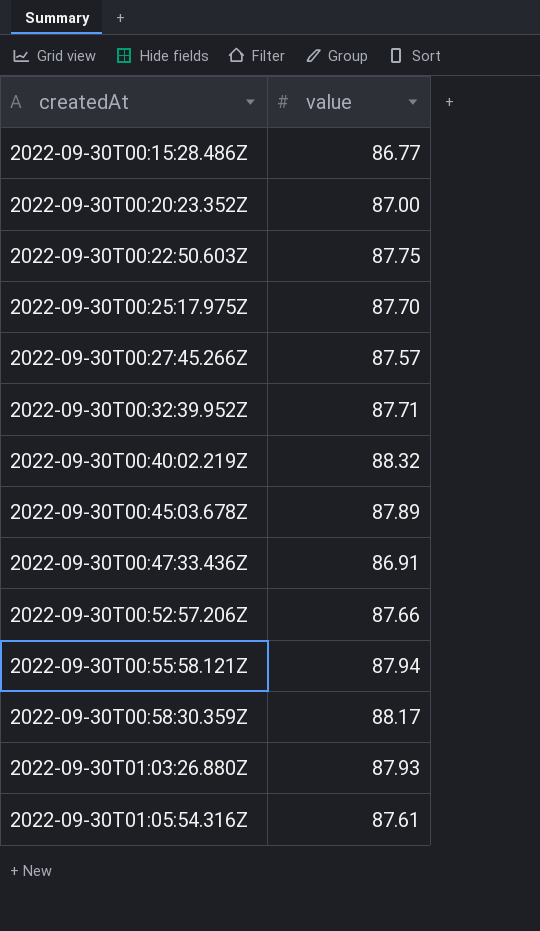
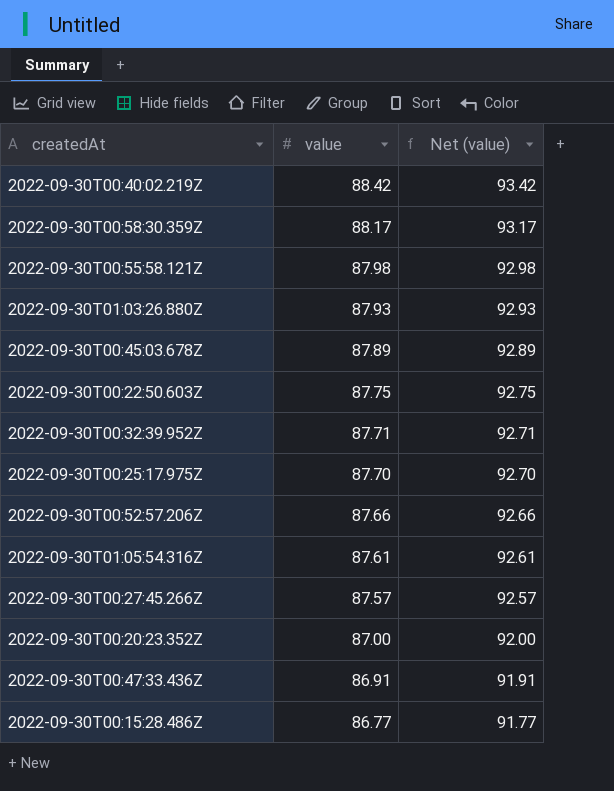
row order: createdAt ascending -> value descending
column Net (value) | formula: none -> [value] + 5
2022-09-30T00:40:02.219Z | value: 88.32 -> 88.42
2022-09-30T00:55:58.121Z | value: 87.94 -> 87.98

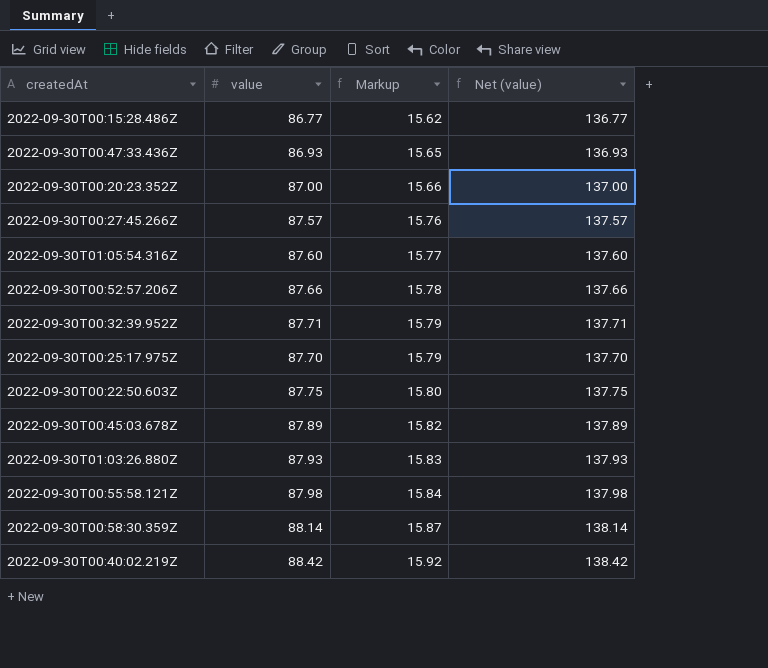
row order: value descending -> Markup ascending
column Markup | formula: none -> [value] * 0.18
column Net (value) | formula: [value] + 5 -> [value] + 50
2022-09-30T00:47:33.436Z | value: 86.91 -> 86.93
2022-09-30T01:05:54.316Z | value: 87.61 -> 87.60
2022-09-30T00:58:30.359Z | value: 88.17 -> 88.14

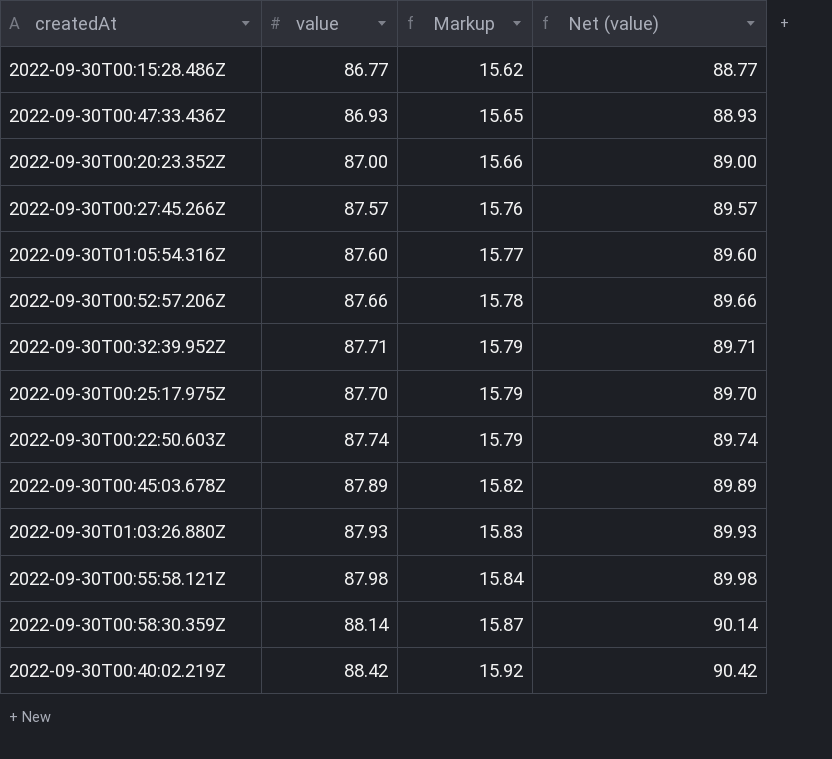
column Net (value) | formula: [value] + 50 -> [value] + 2
2022-09-30T00:22:50.603Z | value: 87.75 -> 87.74
2022-09-30T00:22:50.603Z | Markup: 15.80 -> 15.79

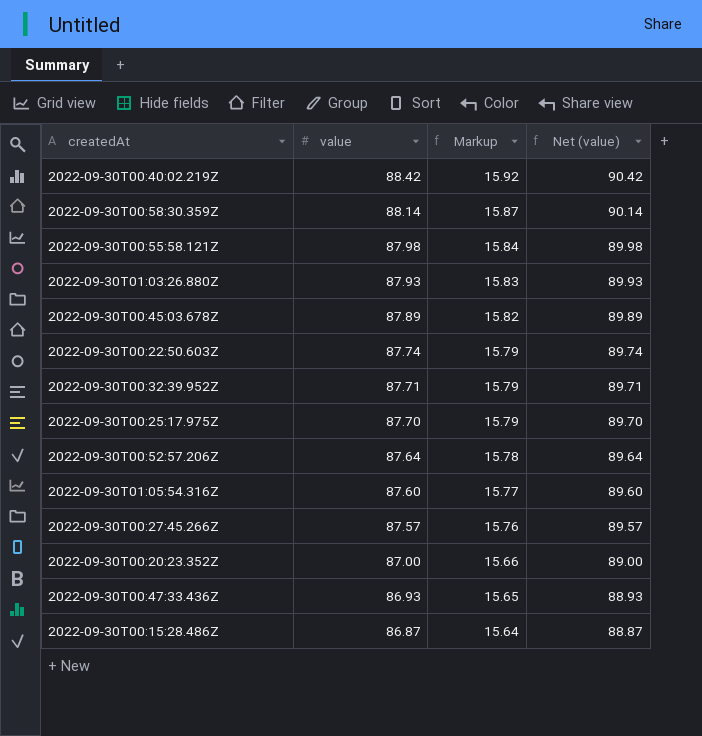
row order: Markup ascending -> value descending
2022-09-30T00:52:57.206Z | value: 87.66 -> 87.64
2022-09-30T00:52:57.206Z | Net (value): 89.66 -> 89.64
2022-09-30T00:15:28.486Z | value: 86.77 -> 86.87
2022-09-30T00:15:28.486Z | Markup: 15.62 -> 15.64
2022-09-30T00:15:28.486Z | Net (value): 88.77 -> 88.87

